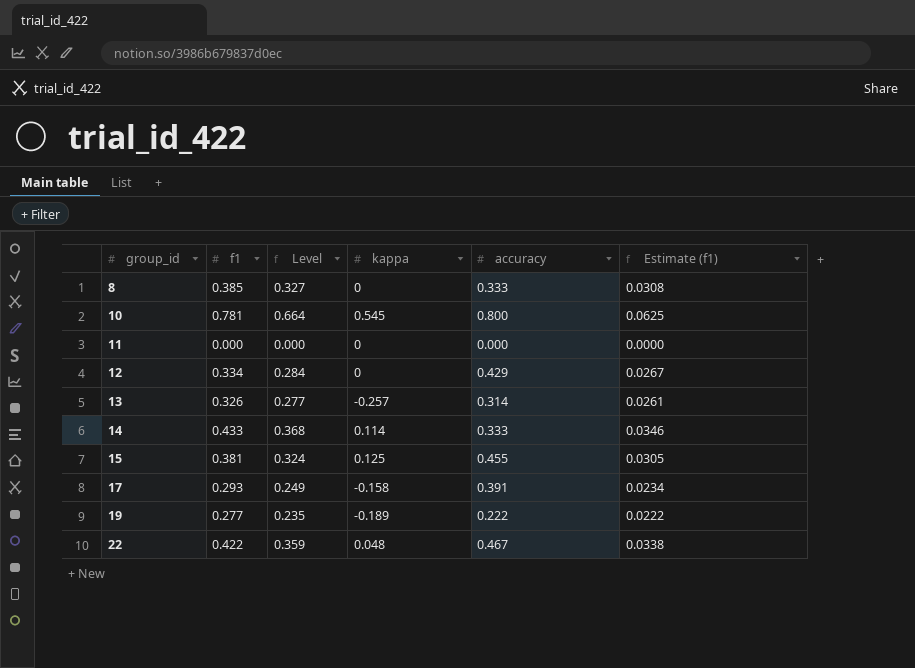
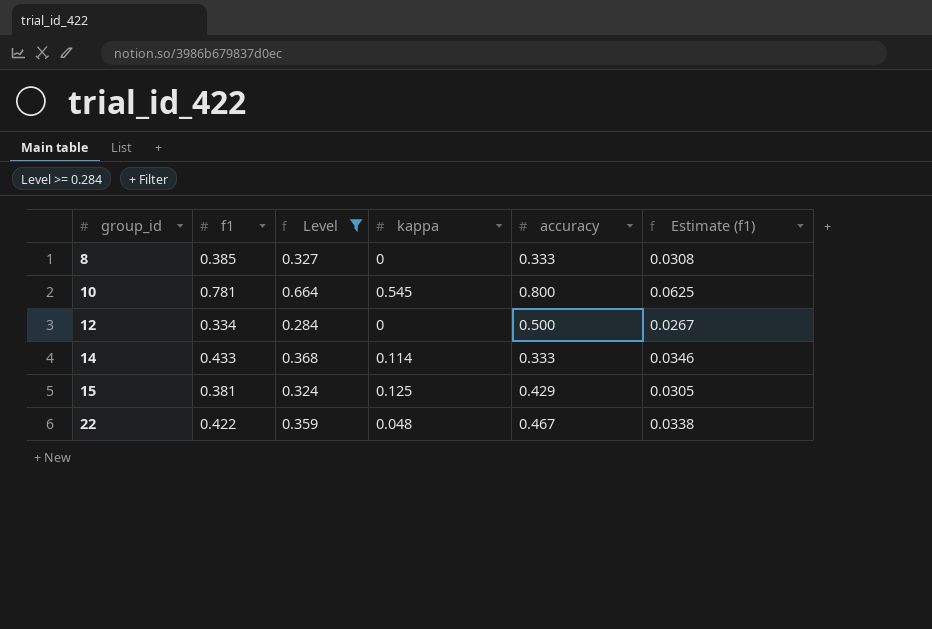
filter: none -> Level >= 0.284
12 | accuracy: 0.429 -> 0.500
15 | accuracy: 0.455 -> 0.429

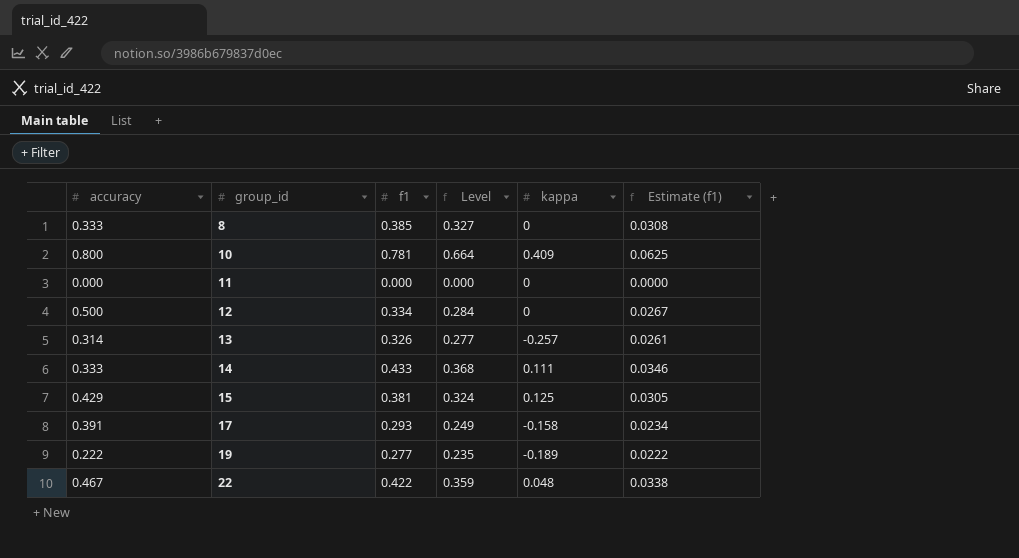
filter: Level >= 0.284 -> none
column accuracy | position: 5 -> 1
10 | kappa: 0.545 -> 0.409
14 | kappa: 0.114 -> 0.111

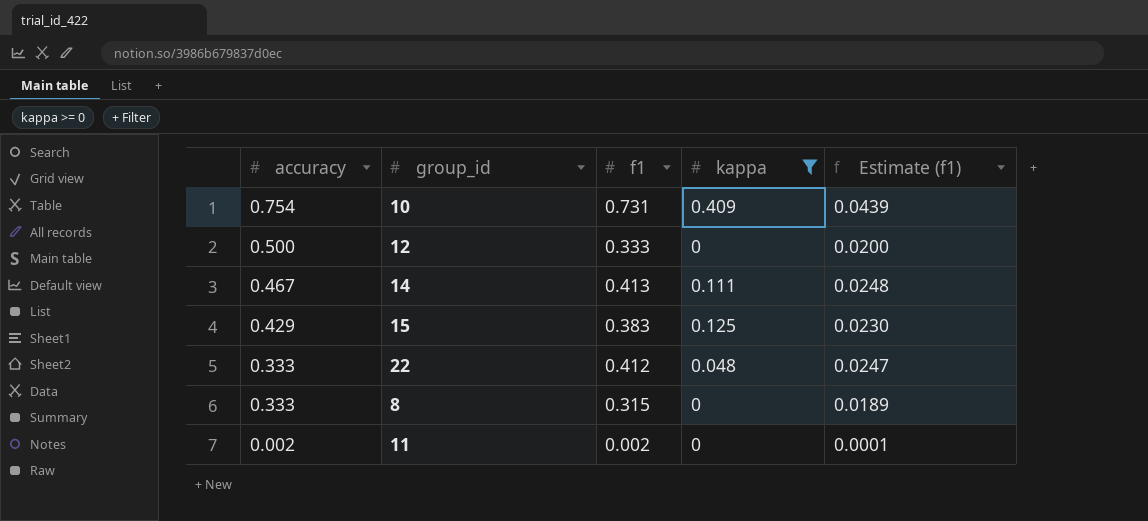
filter: none -> kappa >= 0
row order: group_id ascending -> accuracy descending
column Level | formula: [f1] * 0.85 -> none
column Estimate (f1) | formula: [f1] * 0.08 -> [f1] * 0.06
10 | accuracy: 0.800 -> 0.754
10 | f1: 0.781 -> 0.731
12 | f1: 0.334 -> 0.333
14 | accuracy: 0.333 -> 0.467
14 | f1: 0.433 -> 0.413
15 | f1: 0.381 -> 0.383
22 | accuracy: 0.467 -> 0.333
22 | f1: 0.422 -> 0.412
8 | f1: 0.385 -> 0.315
11 | accuracy: 0.000 -> 0.002
11 | f1: 0.000 -> 0.002

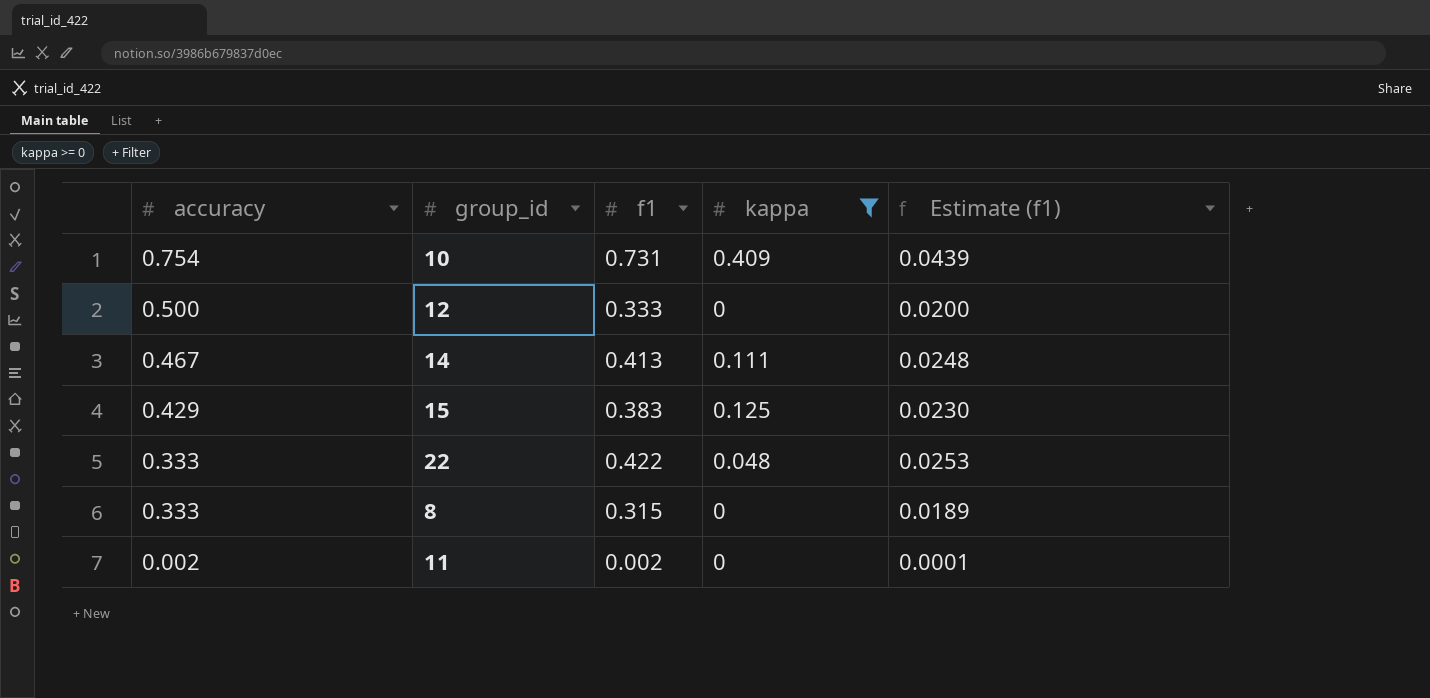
22 | f1: 0.412 -> 0.422
22 | Estimate (f1): 0.0247 -> 0.0253

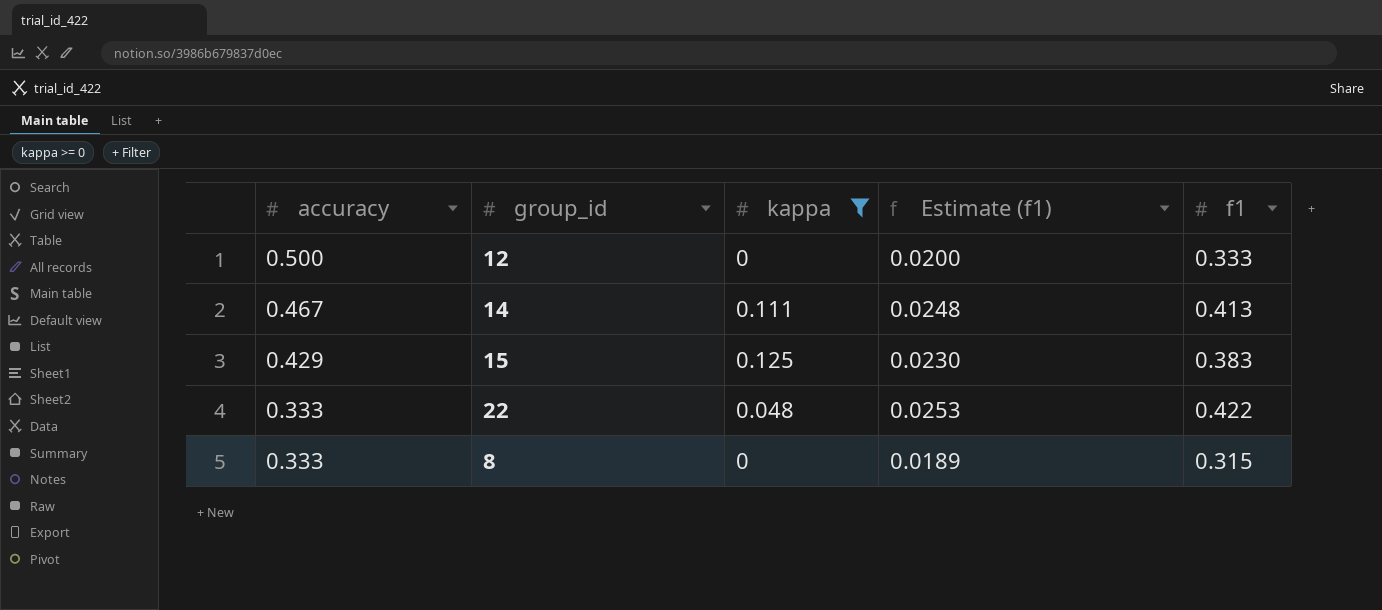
column f1 | position: 3 -> 5
row 10: 0.754 | 0.731 | 0.409 | 0.0439 -> none
row 11: 0.002 | 0.002 | 0 | 0.0001 -> none

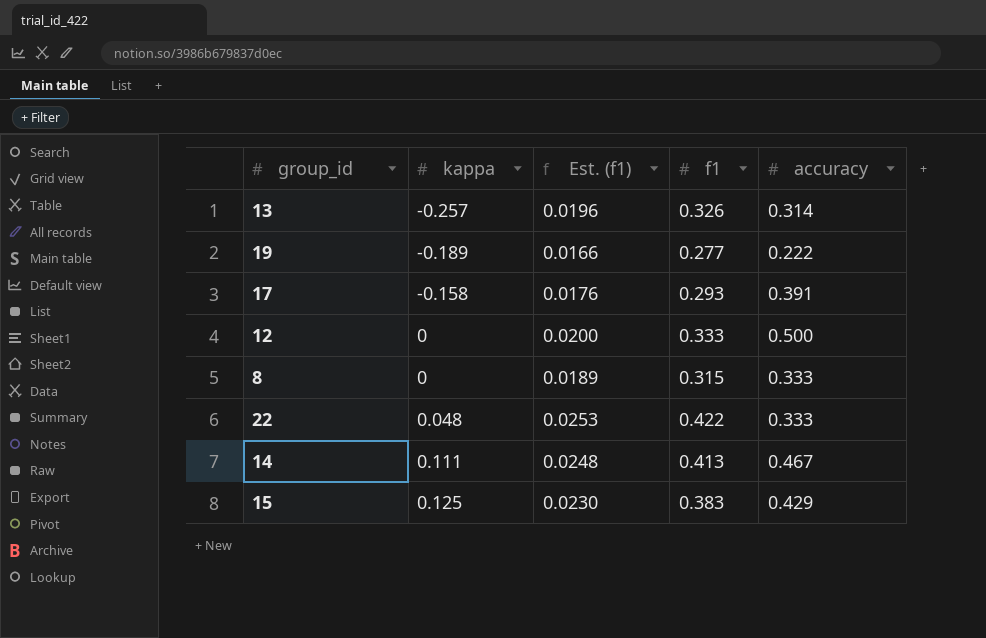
filter: kappa >= 0 -> none
row order: accuracy descending -> kappa ascending
column name: Estimate (f1) -> Est. (f1)
column accuracy | position: 1 -> 5

